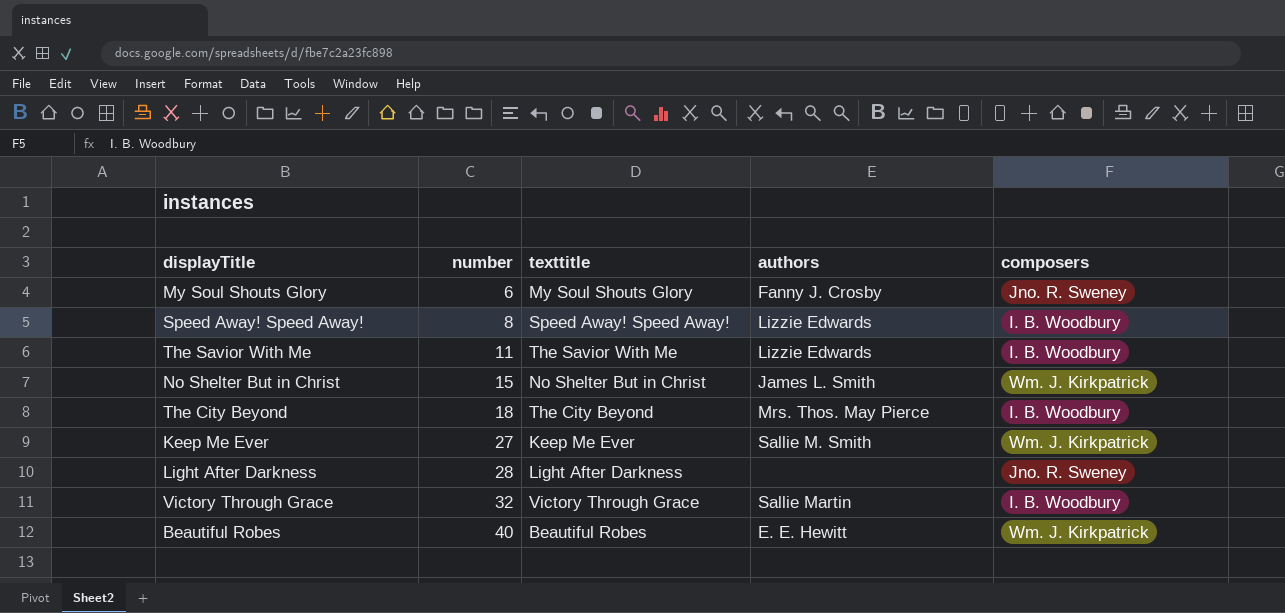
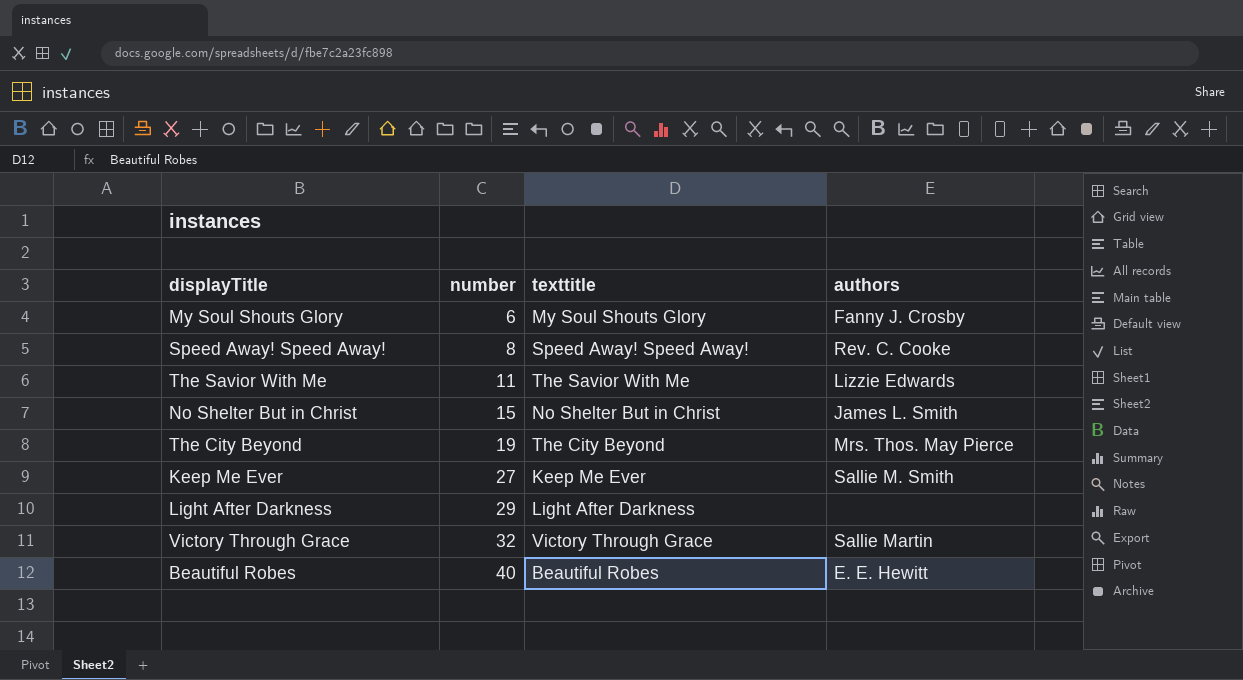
column composers | position: 5 -> none
Speed Away! Speed Away! | authors: Lizzie Edwards -> Rev. C. Cooke
The City Beyond | number: 18 -> 19
Light After Darkness | number: 28 -> 29

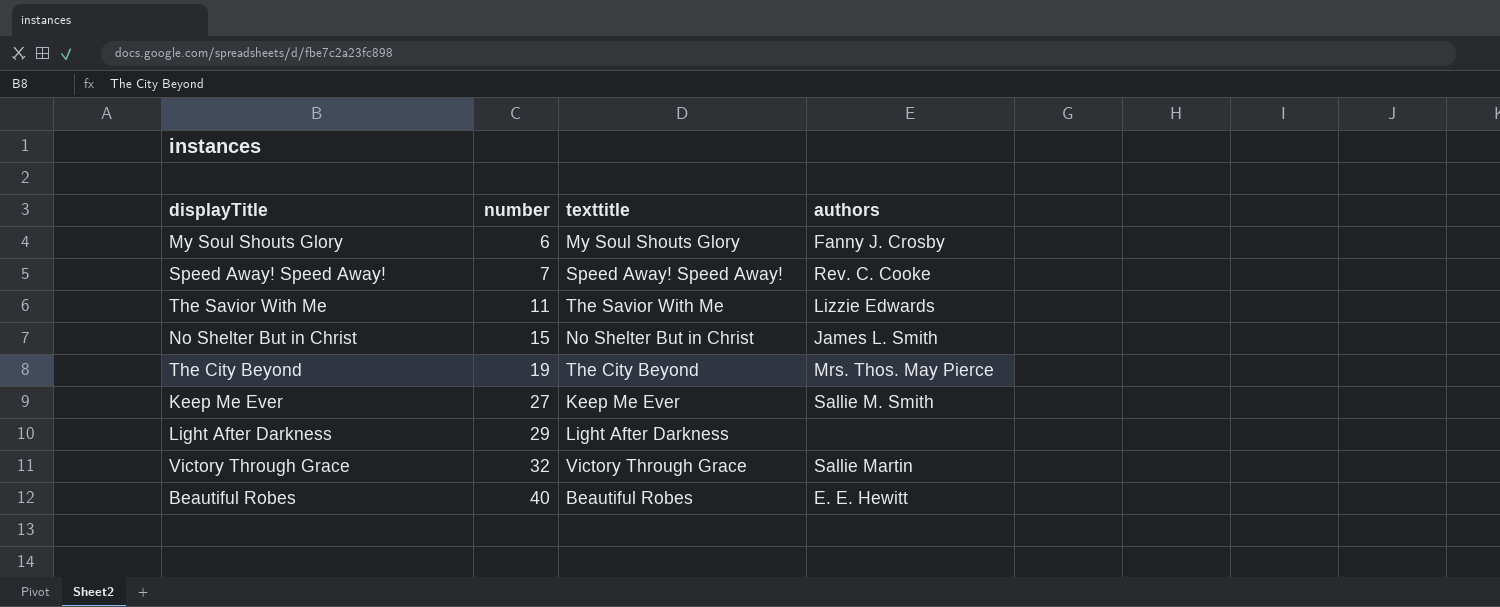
Speed Away! Speed Away! | number: 8 -> 7

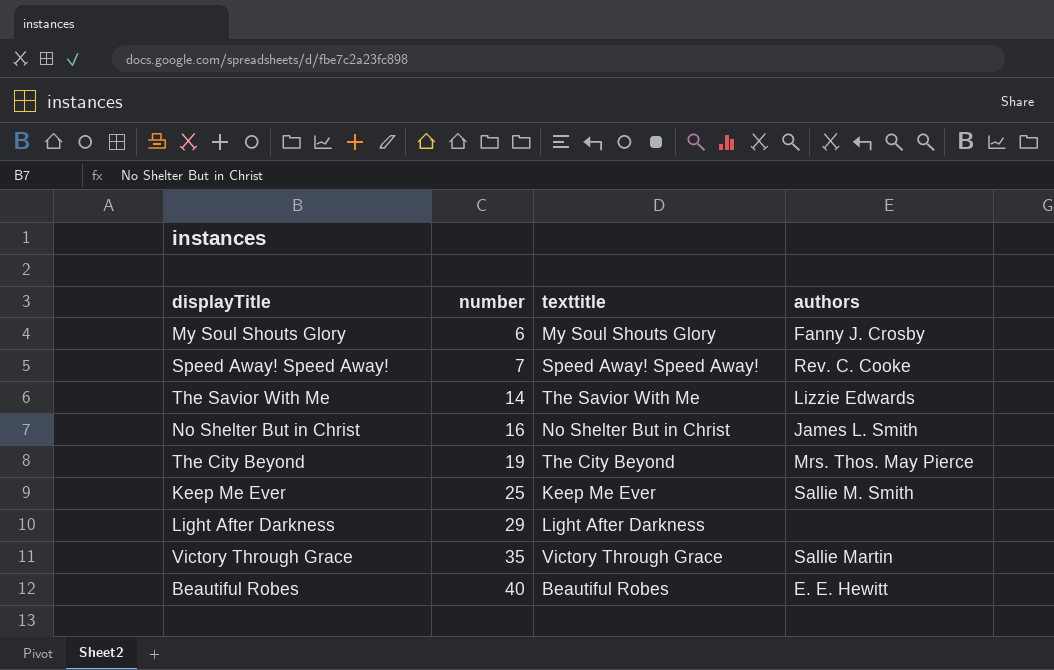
The Savior With Me | number: 11 -> 14
No Shelter But in Christ | number: 15 -> 16
Keep Me Ever | number: 27 -> 25
Victory Through Grace | number: 32 -> 35

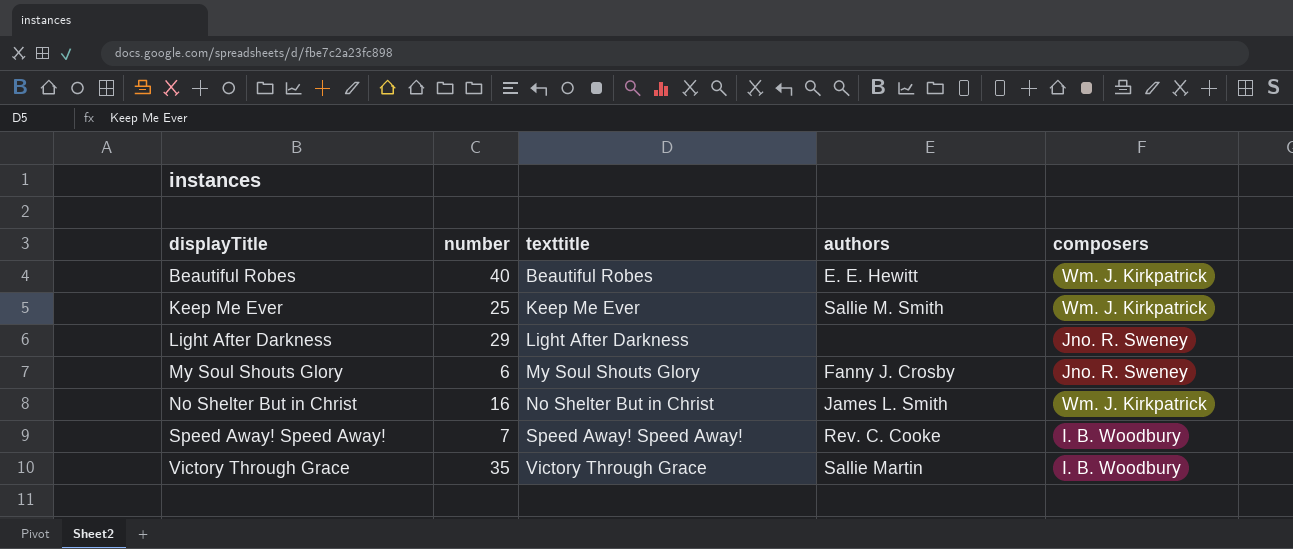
row order: number ascending -> displayTitle ascending
column composers | position: none -> 5
row The Savior With Me: 14 | The Savior With Me | Lizzie Edwards -> none
row The City Beyond: 19 | The City Beyond | Mrs. Thos. May Pierce -> none

